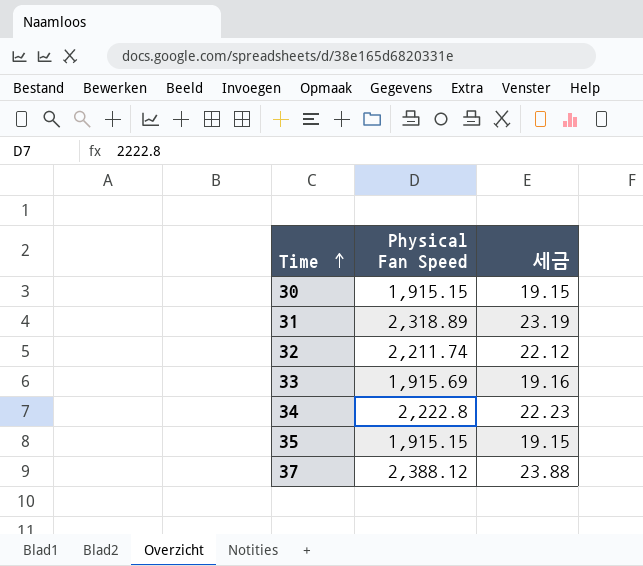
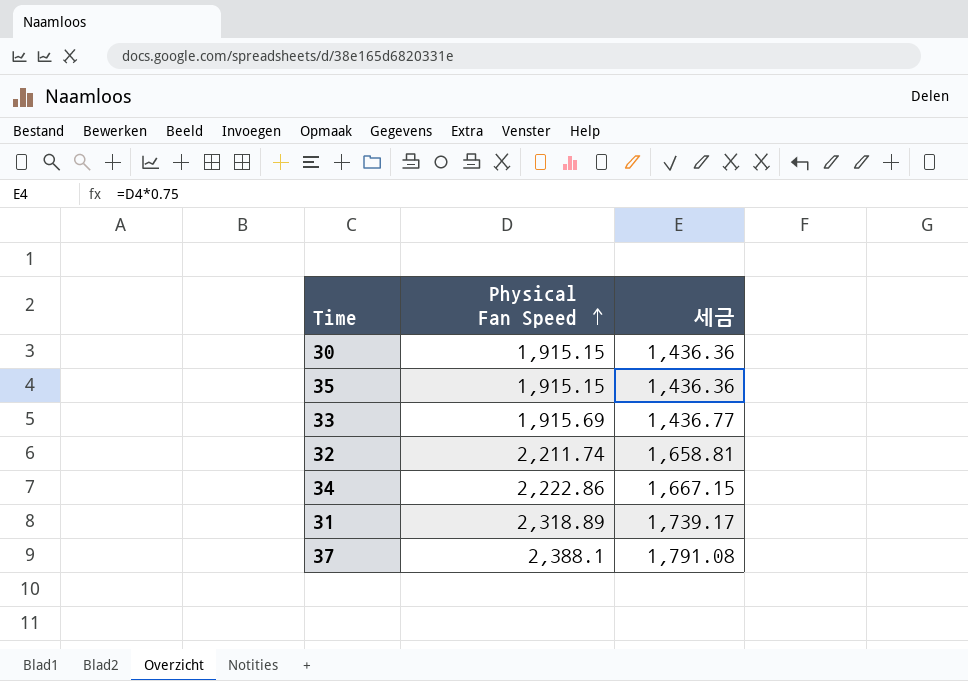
row order: Time ascending -> Physical Fan Speed ascending
column 세금 | formula: [Physical Fan Speed] * 0.01 -> [Physical Fan Speed] * 0.75
34 | Physical Fan Speed: 2,222.8 -> 2,222.86
37 | Physical Fan Speed: 2,388.12 -> 2,388.1

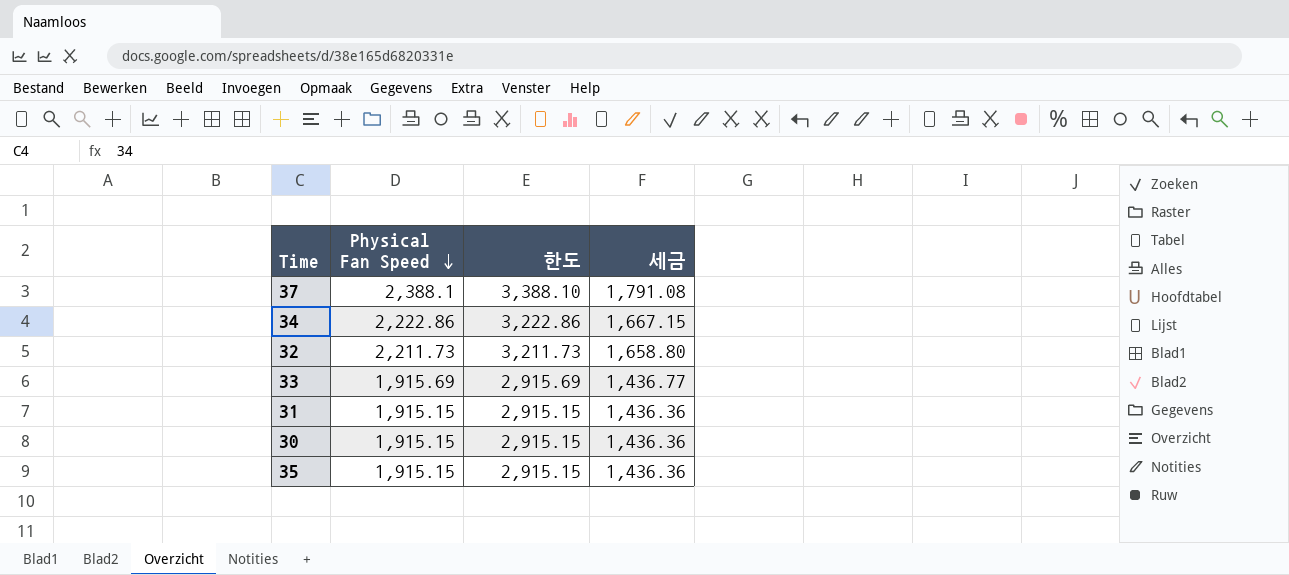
row order: Physical Fan Speed ascending -> Physical Fan Speed descending
column 한도 | formula: none -> [Physical Fan Speed] + 1000
32 | Physical Fan Speed: 2,211.74 -> 2,211.73
32 | 세금: 1,658.81 -> 1,658.80
31 | Physical Fan Speed: 2,318.89 -> 1,915.15
31 | 세금: 1,739.17 -> 1,436.36

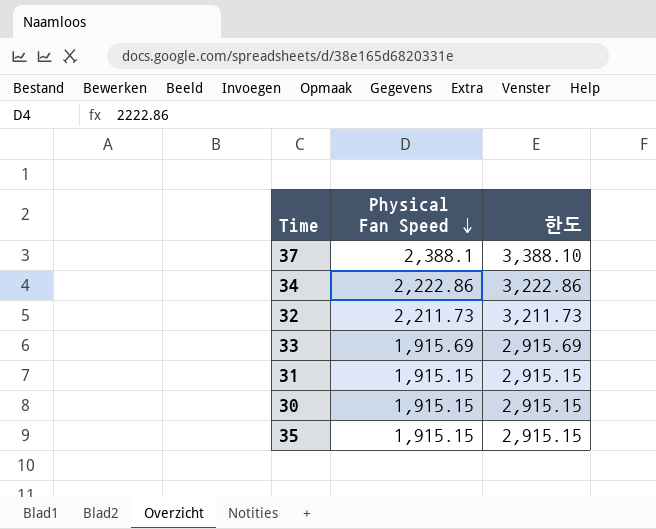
column 세금 | formula: [Physical Fan Speed] * 0.75 -> none

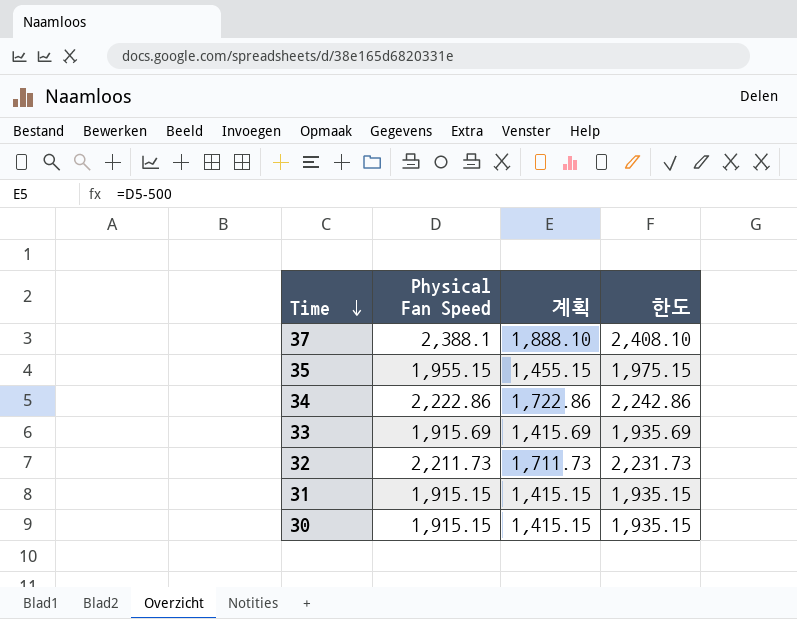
row order: Physical Fan Speed descending -> Time descending
column 계획 | formula: none -> [Physical Fan Speed] - 500
column 한도 | formula: [Physical Fan Speed] + 1000 -> [Physical Fan Speed] + 20
35 | Physical Fan Speed: 1,915.15 -> 1,955.15

